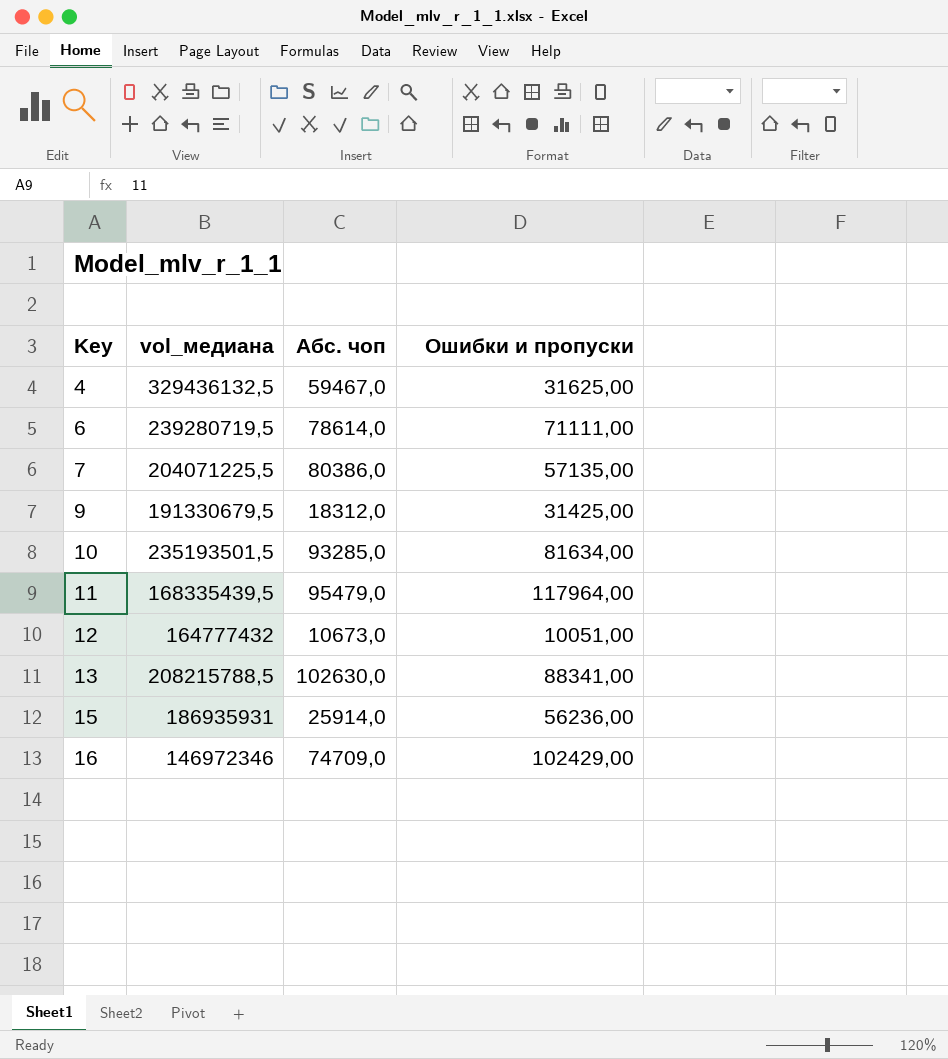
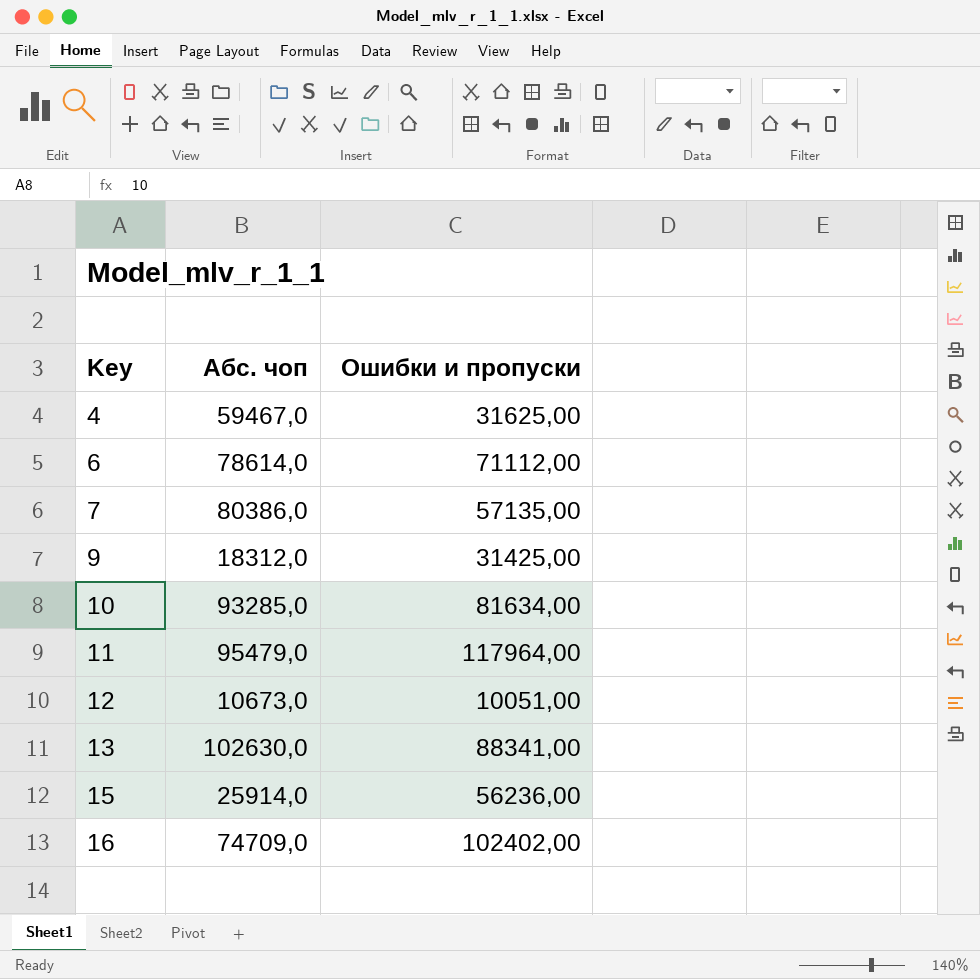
column vol_медиана | position: 2 -> none
6 | Ошибки и пропуски: 71111,00 -> 71112,00
16 | Ошибки и пропуски: 102429,00 -> 102402,00

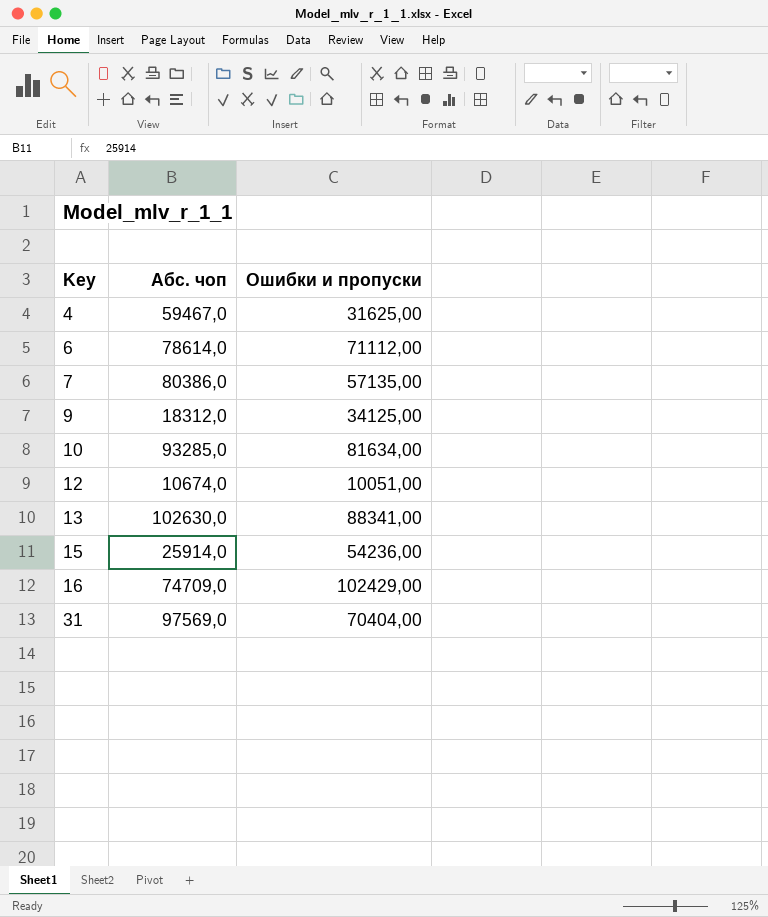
row 11: 95479,0 | 117964,00 -> none
9 | Ошибки и пропуски: 31425,00 -> 34125,00
12 | Абс. чоп: 10673,0 -> 10674,0
15 | Ошибки и пропуски: 56236,00 -> 54236,00
16 | Ошибки и пропуски: 102402,00 -> 102429,00
row 31: none -> 97569,0 | 70404,00

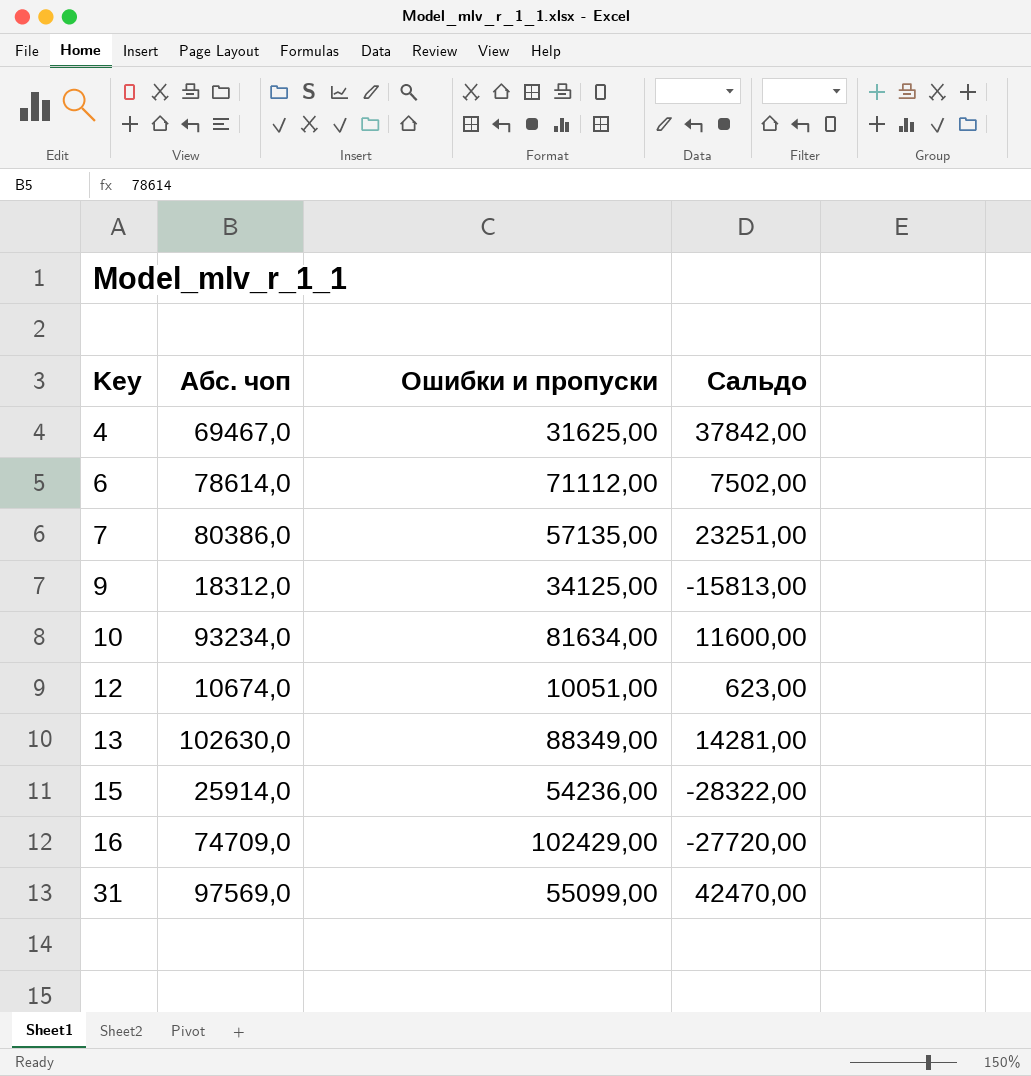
column Сальдо | formula: none -> [Абс. чоп] - [Ошибки и пропуски]
4 | Абс. чоп: 59467,0 -> 69467,0
10 | Абс. чоп: 93285,0 -> 93234,0
13 | Ошибки и пропуски: 88341,00 -> 88349,00
31 | Ошибки и пропуски: 70404,00 -> 55099,00

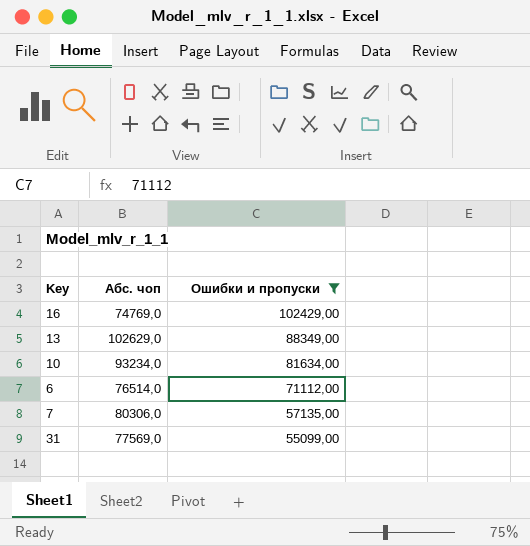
filter: none -> Ошибки и пропуски >= 55099,00
row order: Key ascending -> Ошибки и пропуски descending
column Сальдо | formula: [Абс. чоп] - [Ошибки и пропуски] -> none
16 | Абс. чоп: 74709,0 -> 74769,0
13 | Абс. чоп: 102630,0 -> 102629,0
6 | Абс. чоп: 78614,0 -> 76514,0
7 | Абс. чоп: 80386,0 -> 80306,0
31 | Абс. чоп: 97569,0 -> 77569,0

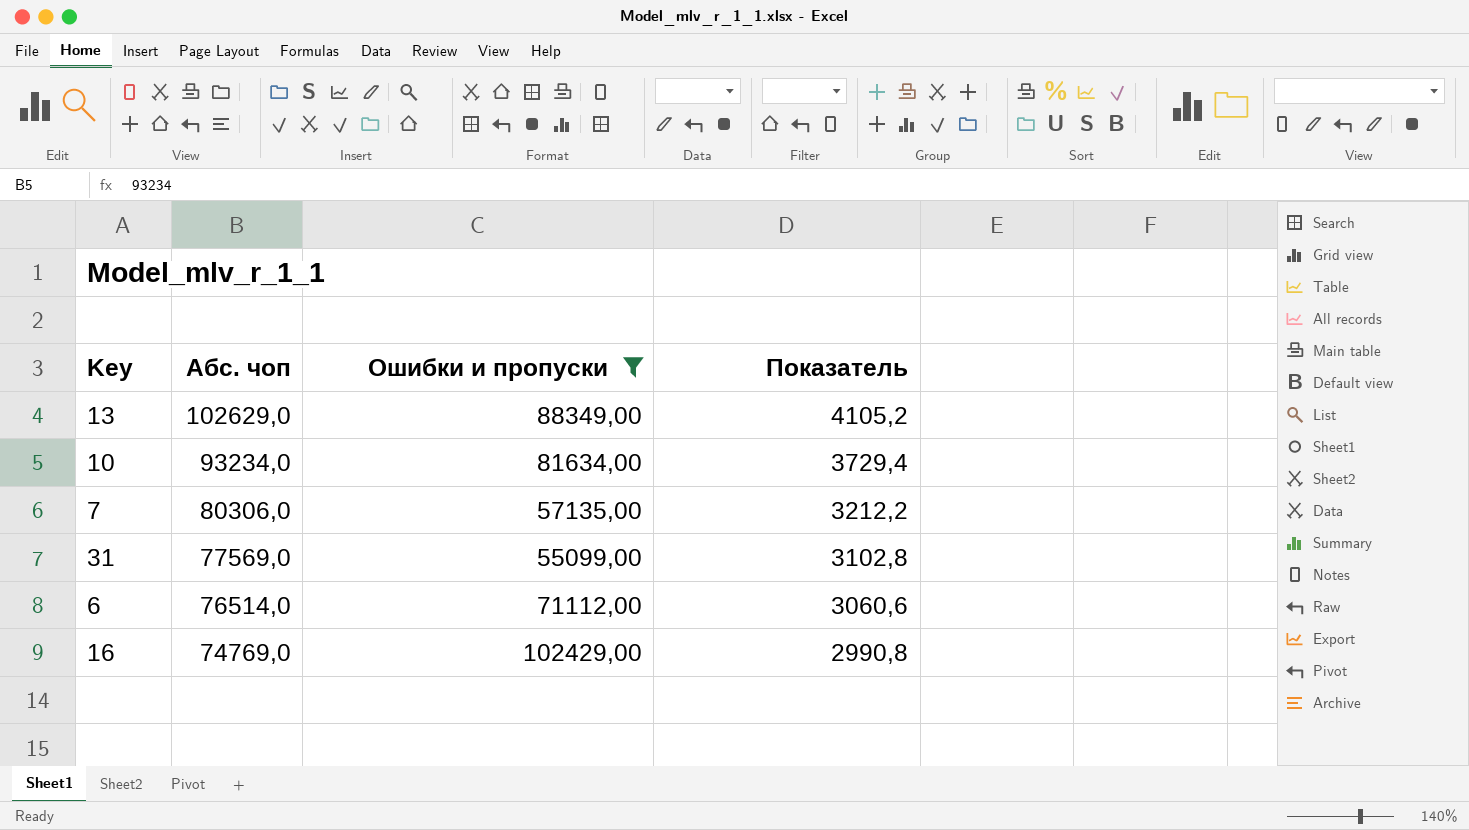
row order: Ошибки и пропуски descending -> Абс. чоп descending
column Показатель | formula: none -> [Абс. чоп] * 0,04

